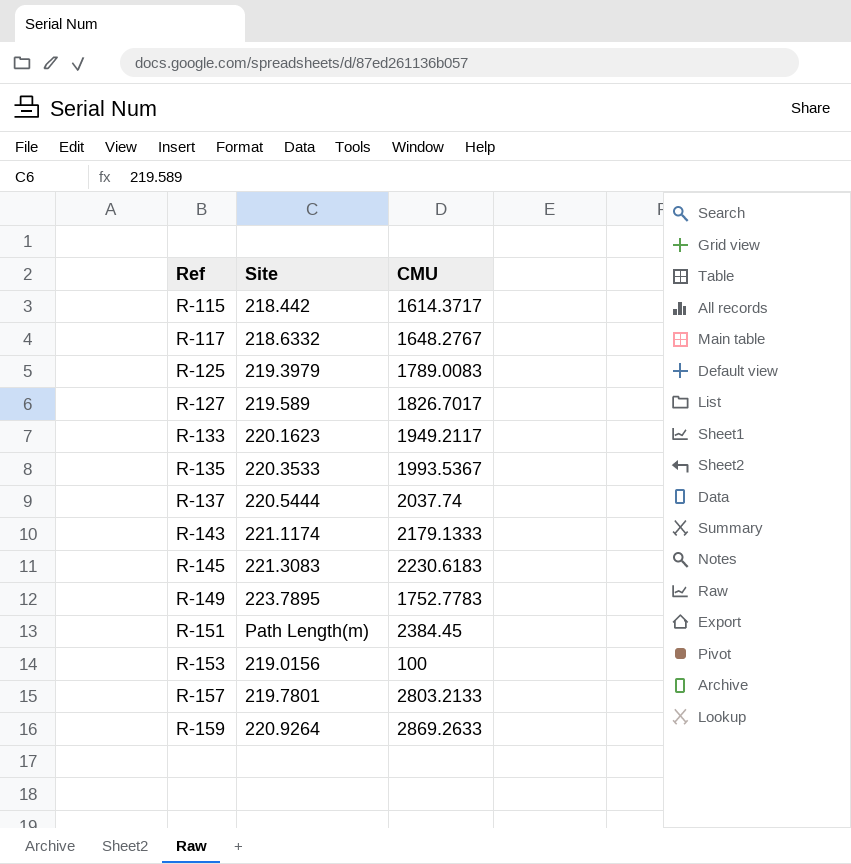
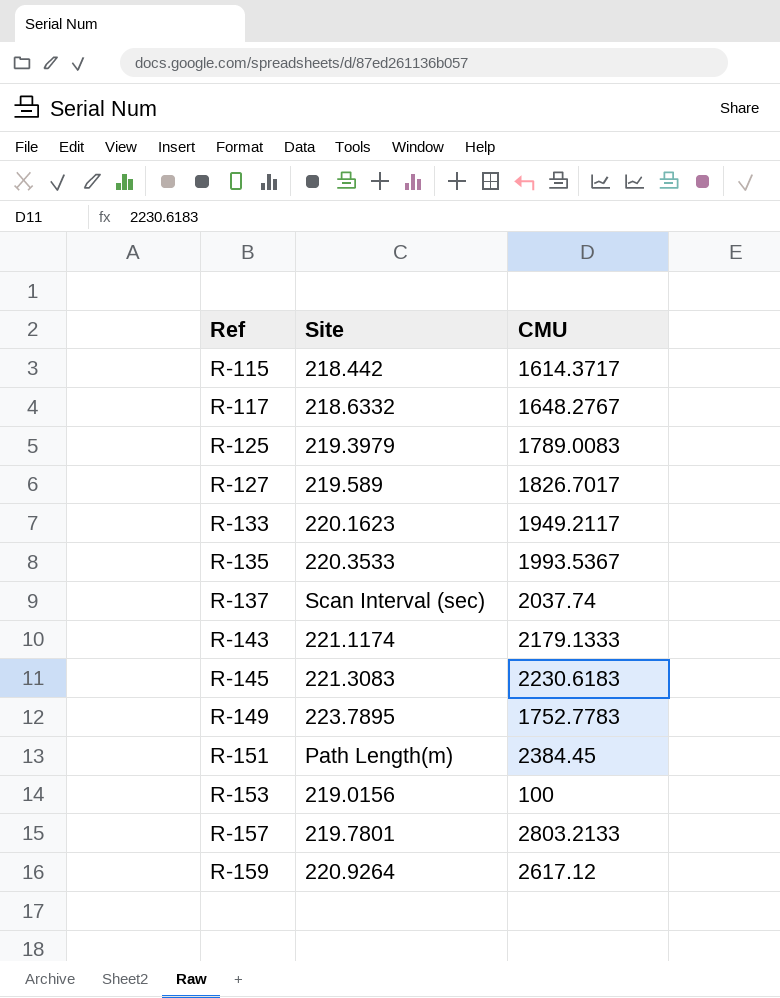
R-137 | Site: 220.5444 -> Scan Interval (sec)
R-159 | CMU: 2869.2633 -> 2617.12

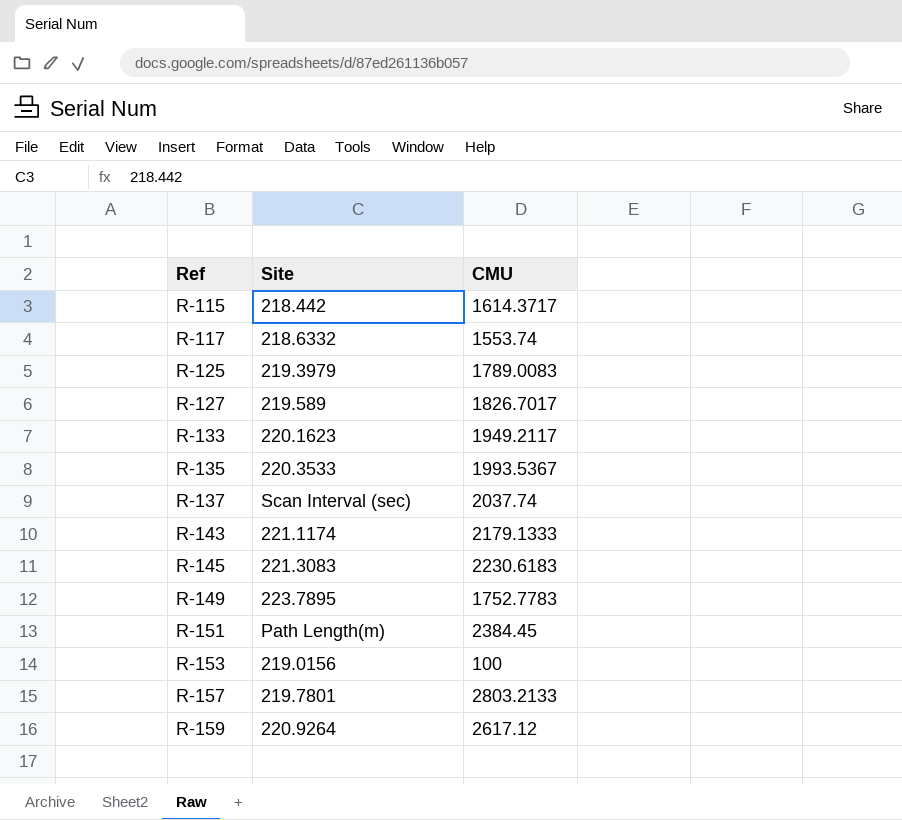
R-117 | CMU: 1648.2767 -> 1553.74

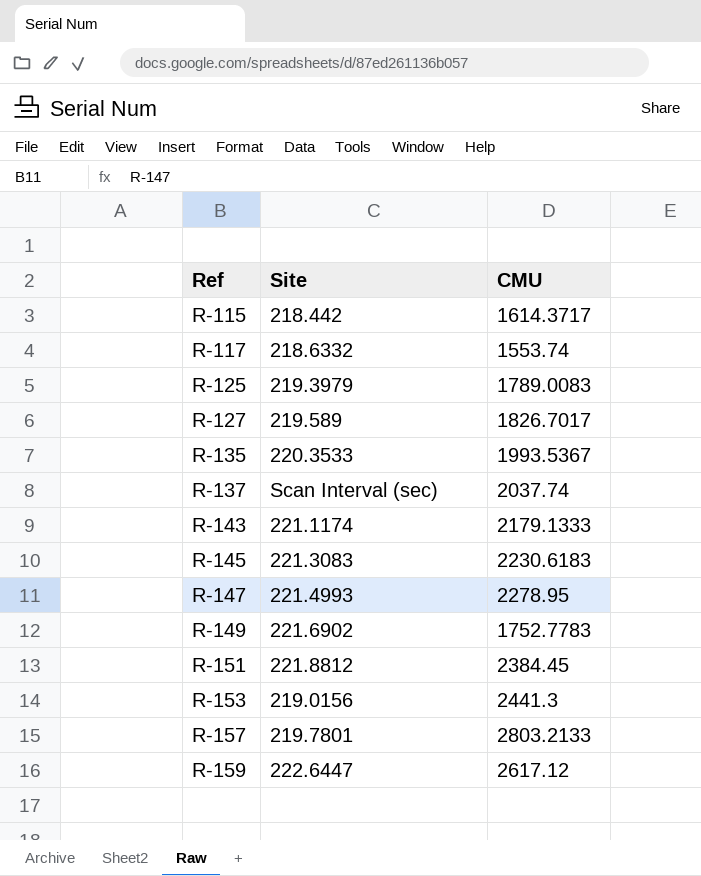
row R-133: 220.1623 | 1949.2117 -> none
row R-147: none -> 221.4993 | 2278.95
R-149 | Site: 223.7895 -> 221.6902
R-151 | Site: Path Length(m) -> 221.8812
R-153 | CMU: 100 -> 2441.3
R-159 | Site: 220.9264 -> 222.6447

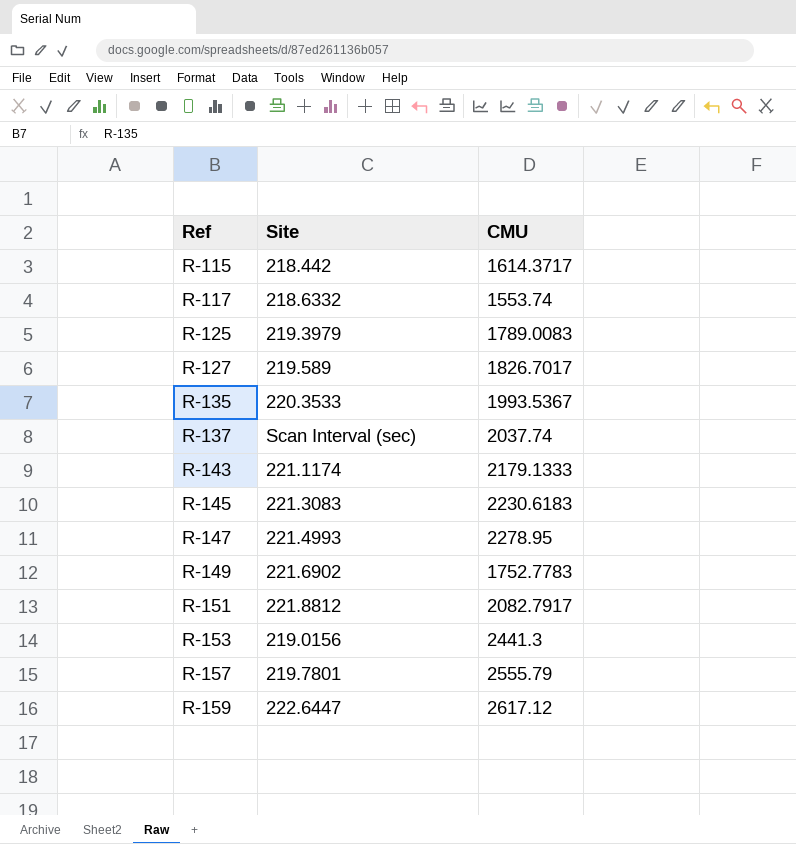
R-151 | CMU: 2384.45 -> 2082.7917
R-157 | CMU: 2803.2133 -> 2555.79

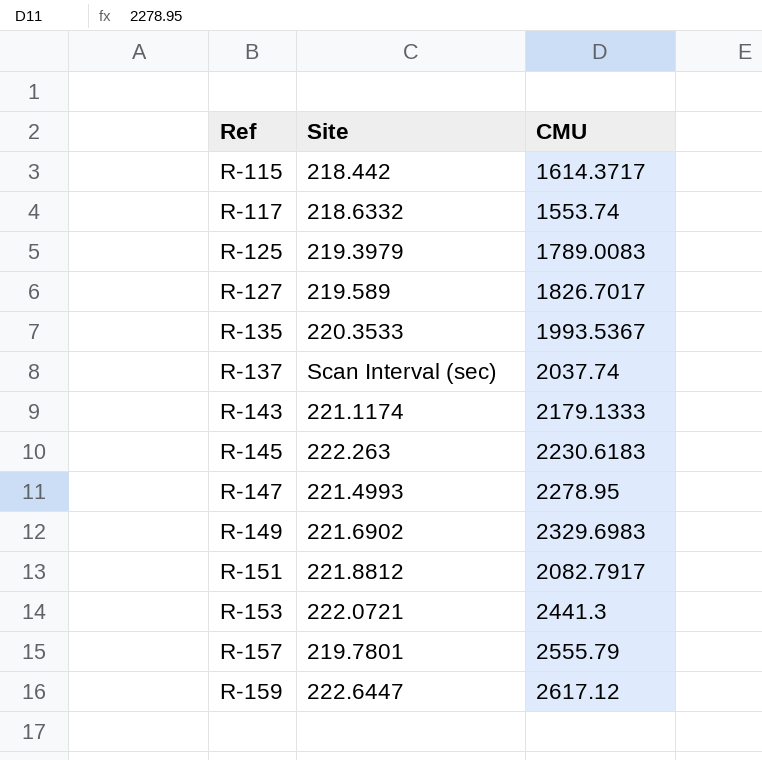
R-145 | Site: 221.3083 -> 222.263
R-149 | CMU: 1752.7783 -> 2329.6983
R-153 | Site: 219.0156 -> 222.0721

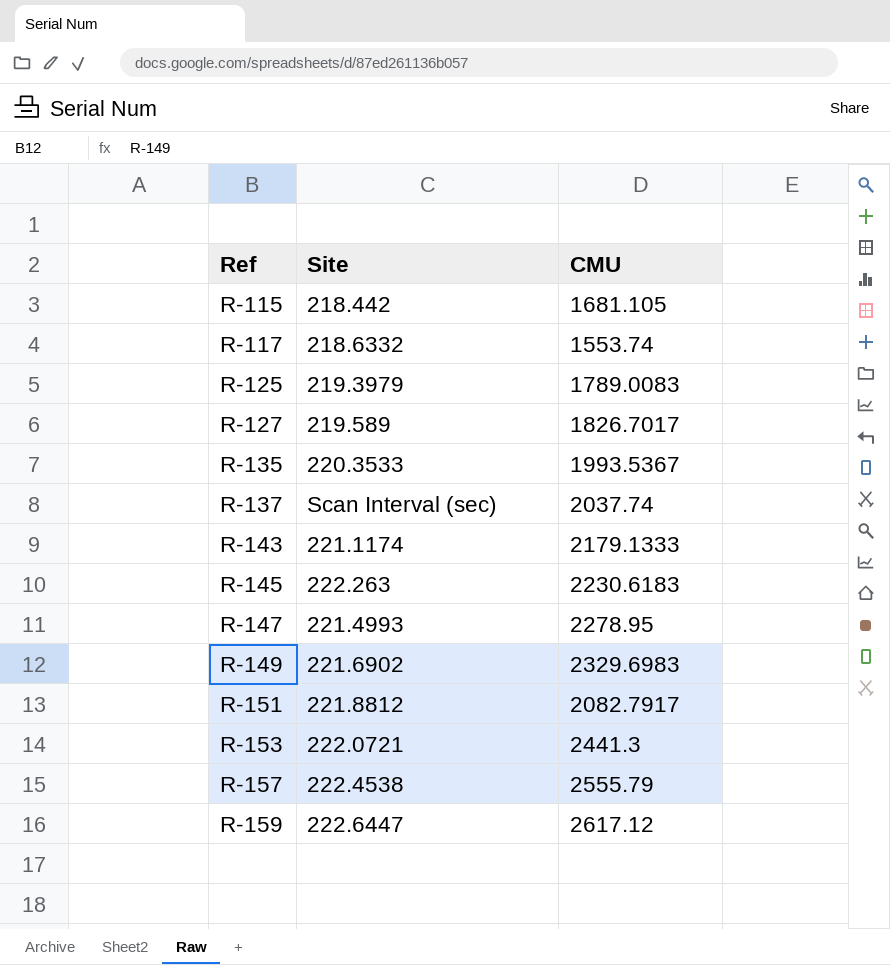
R-115 | CMU: 1614.3717 -> 1681.105
R-157 | Site: 219.7801 -> 222.4538

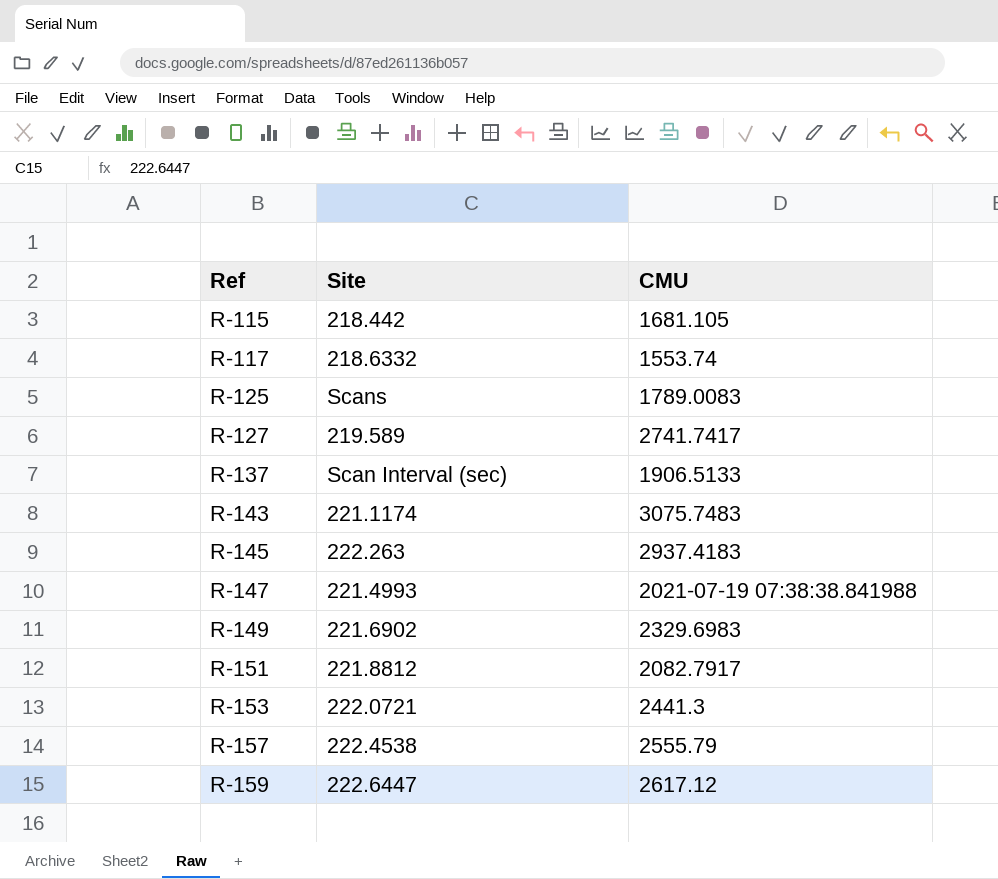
row R-135: 220.3533 | 1993.5367 -> none
R-125 | Site: 219.3979 -> Scans
R-127 | CMU: 1826.7017 -> 2741.7417
R-137 | CMU: 2037.74 -> 1906.5133
R-143 | CMU: 2179.1333 -> 3075.7483
R-145 | CMU: 2230.6183 -> 2937.4183
R-147 | CMU: 2278.95 -> 2021-07-19 07:38:38.841988

